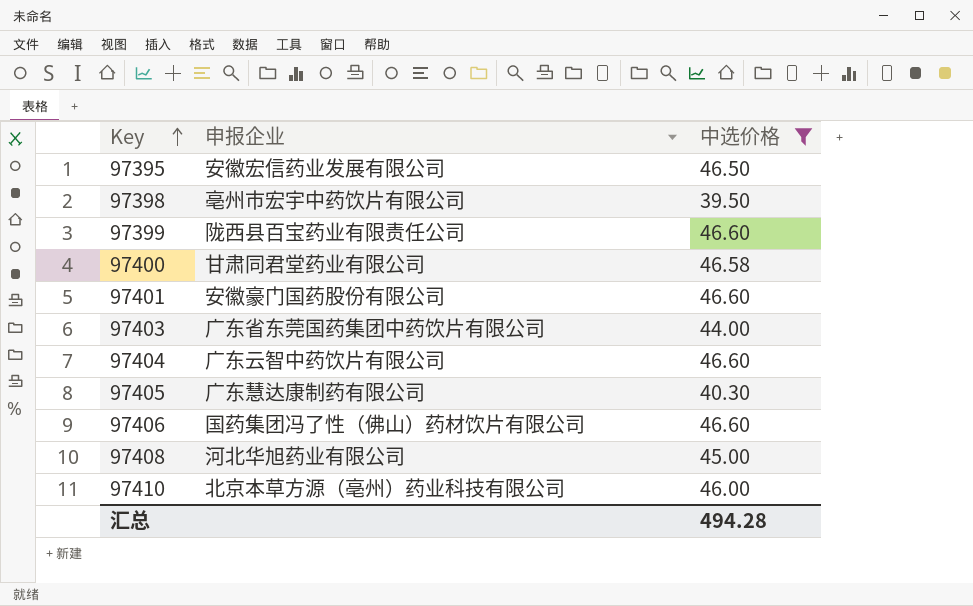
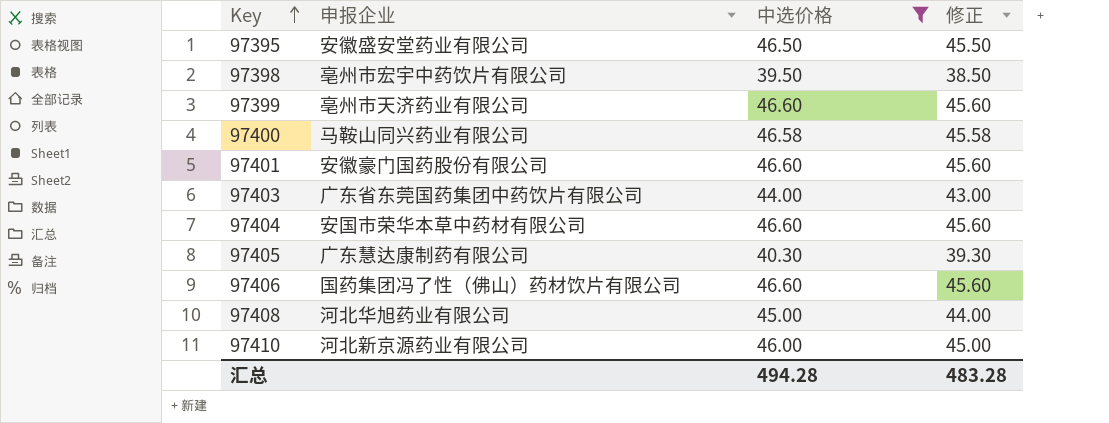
column 修正 | formula: none -> [中选价格] - 1
97395 | 申报企业: 安徽宏信药业发展有限公司 -> 安徽盛安堂药业有限公司
97399 | 申报企业: 陇西县百宝药业有限责任公司 -> 亳州市天济药业有限公司
97400 | 申报企业: 甘肃同君堂药业有限公司 -> 马鞍山同兴药业有限公司
97404 | 申报企业: 广东云智中药饮片有限公司 -> 安国市荣华本草中药材有限公司
97410 | 申报企业: 北京本草方源（亳州）药业科技有限公司 -> 河北新京源药业有限公司

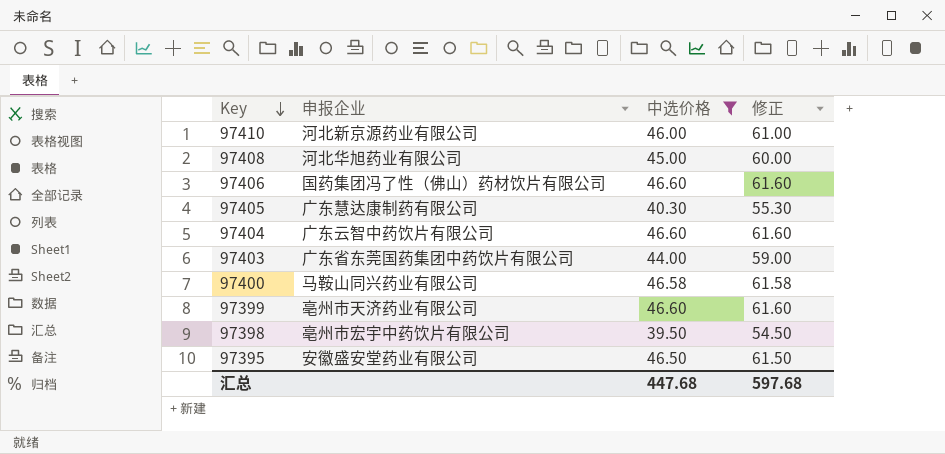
row order: Key ascending -> Key descending
column 修正 | formula: [中选价格] - 1 -> [中选价格] + 15
row 97401: 安徽豪门国药股份有限公司 | 46.60 | 45.60 -> none
97404 | 申报企业: 安国市荣华本草中药材有限公司 -> 广东云智中药饮片有限公司
汇总 | 中选价格: 494.28 -> 447.68
汇总 | 修正: 483.28 -> 597.68

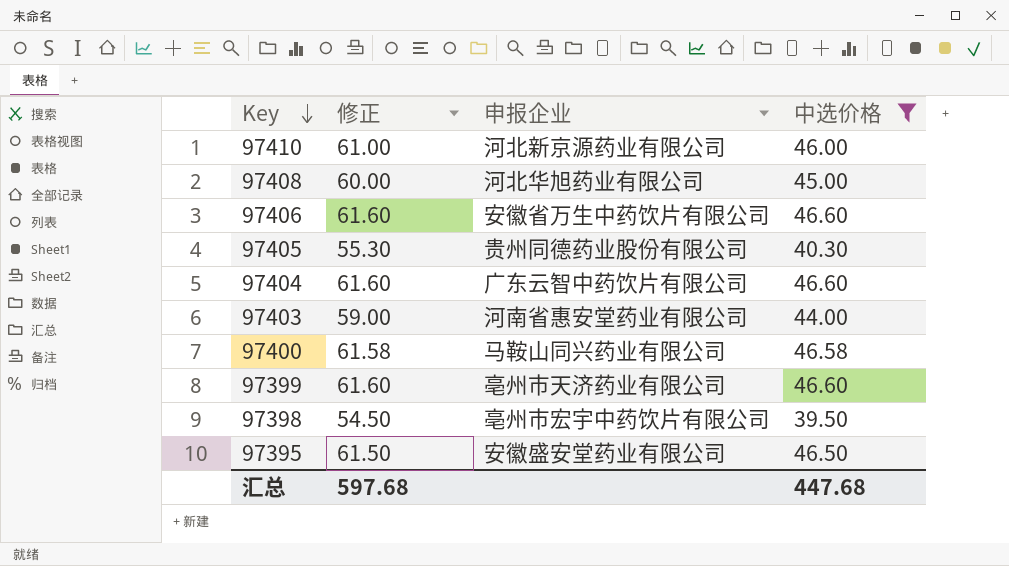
column 修正 | position: 4 -> 2
97406 | 申报企业: 国药集团冯了性（佛山）药材饮片有限公司 -> 安徽省万生中药饮片有限公司
97405 | 申报企业: 广东慧达康制药有限公司 -> 贵州同德药业股份有限公司
97403 | 申报企业: 广东省东莞国药集团中药饮片有限公司 -> 河南省惠安堂药业有限公司

